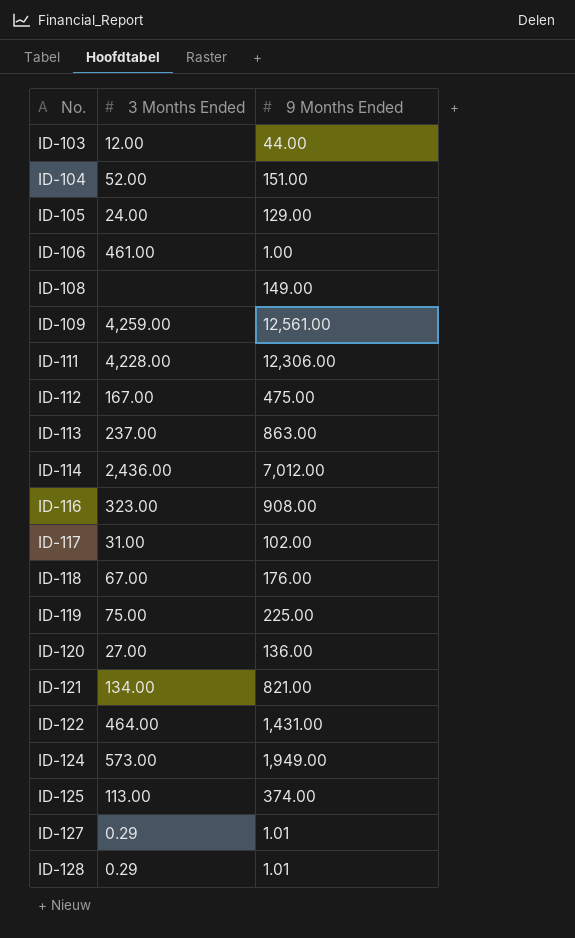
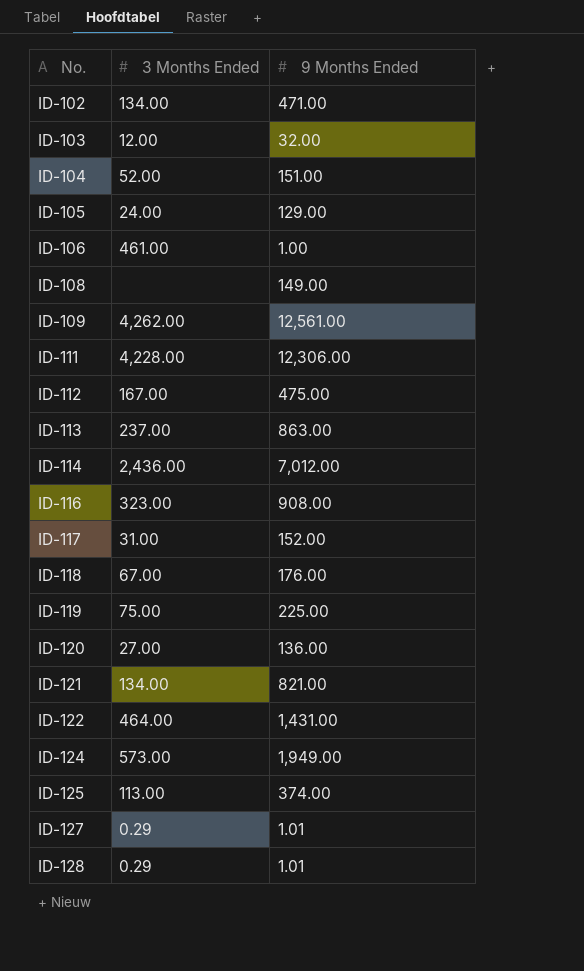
row ID-102: none -> 134.00 | 471.00
ID-103 | 9 Months Ended: 44.00 -> 32.00
ID-109 | 3 Months Ended: 4,259.00 -> 4,262.00
ID-117 | 9 Months Ended: 102.00 -> 152.00

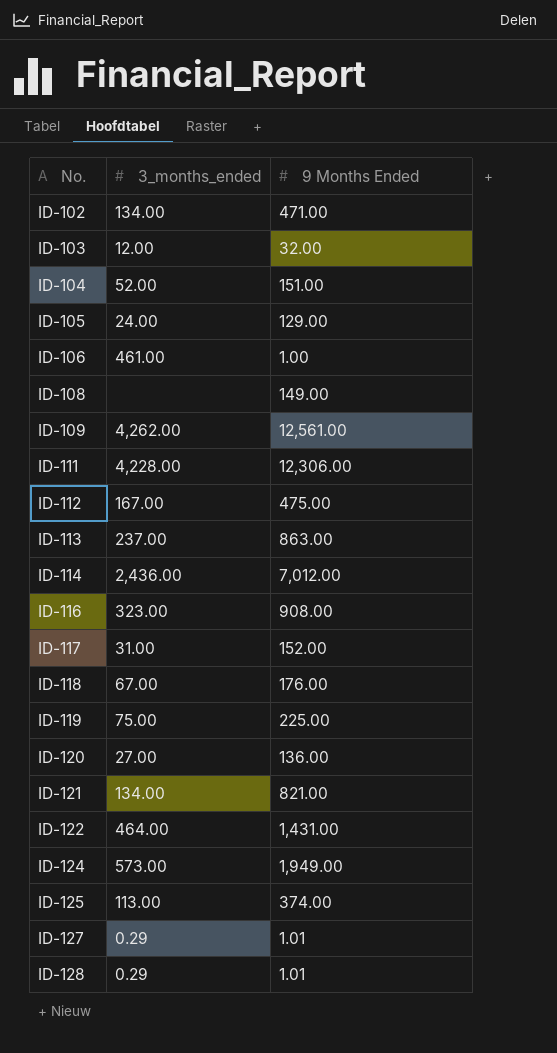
column name: 3 Months Ended -> 3_months_ended

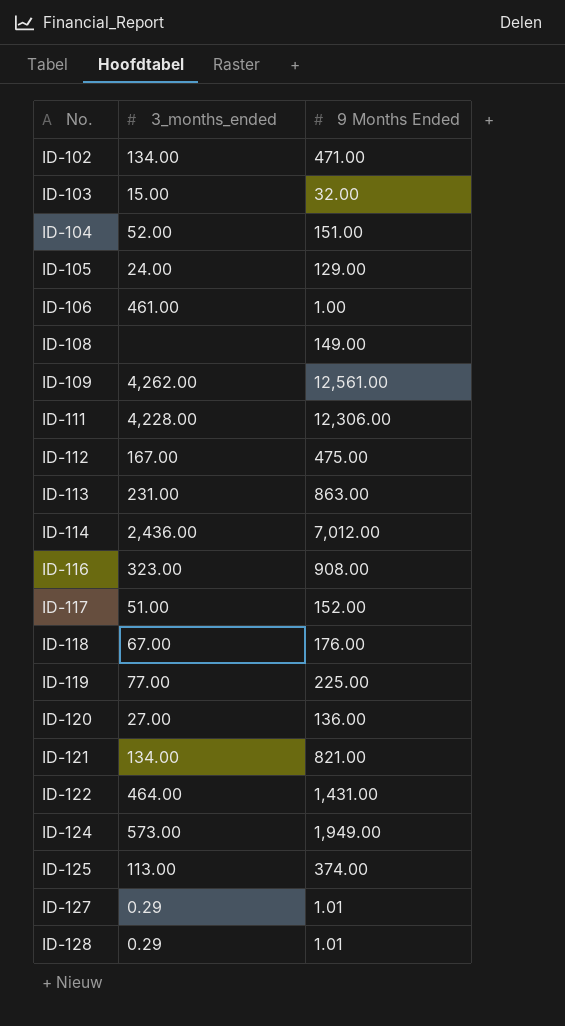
ID-103 | 3_months_ended: 12.00 -> 15.00
ID-113 | 3_months_ended: 237.00 -> 231.00
ID-117 | 3_months_ended: 31.00 -> 51.00
ID-119 | 3_months_ended: 75.00 -> 77.00

